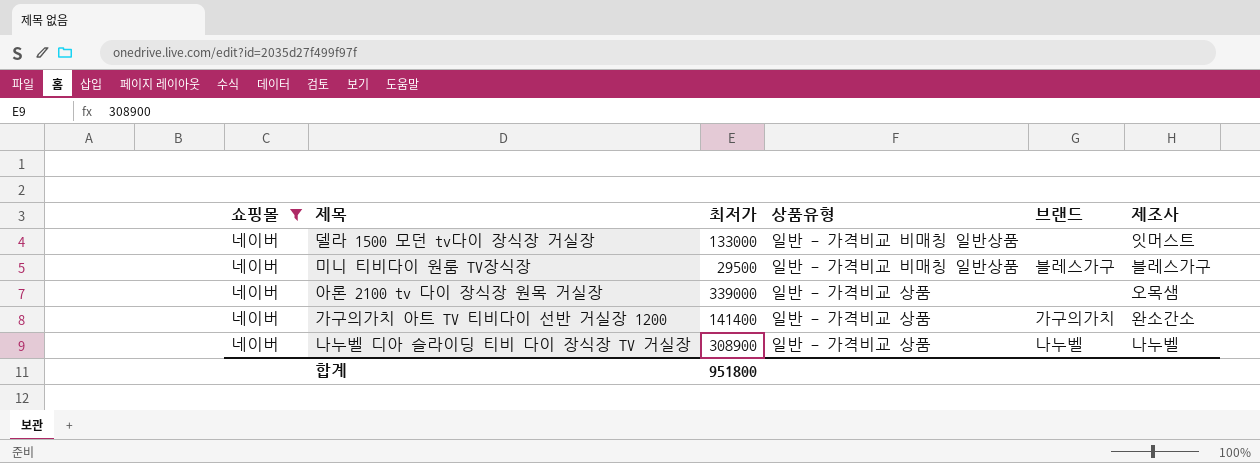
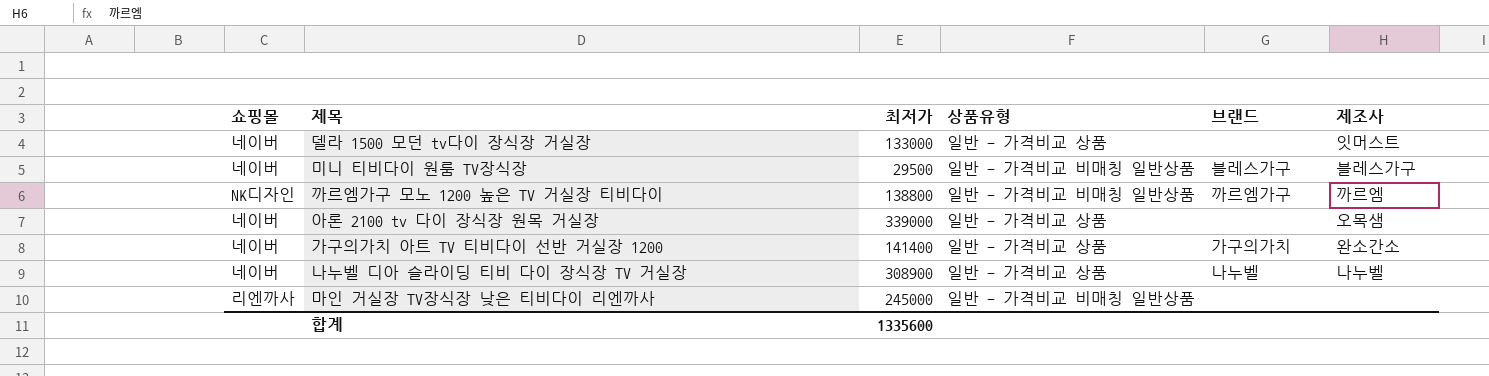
filter: 쇼핑몰 = 네이버 -> none
델라 1500 모던 tv다이 장식장 거실장 | 상품유형: 일반 - 가격비교 비매칭 일반상품 -> 일반 - 가격비교 상품
합계 | 최저가: 951800 -> 1335600

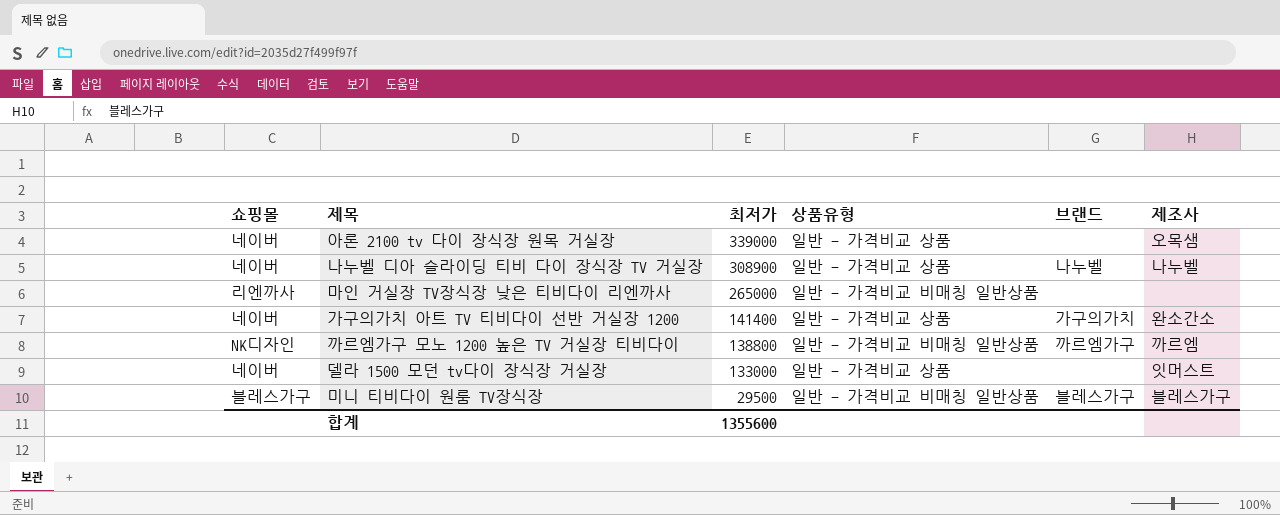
row order: none -> 최저가 descending
마인 거실장 TV장식장 낮은 티비다이 리엔까사 | 최저가: 245000 -> 265000
미니 티비다이 원룸 TV장식장 | 쇼핑몰: 네이버 -> 블레스가구
합계 | 최저가: 1335600 -> 1355600

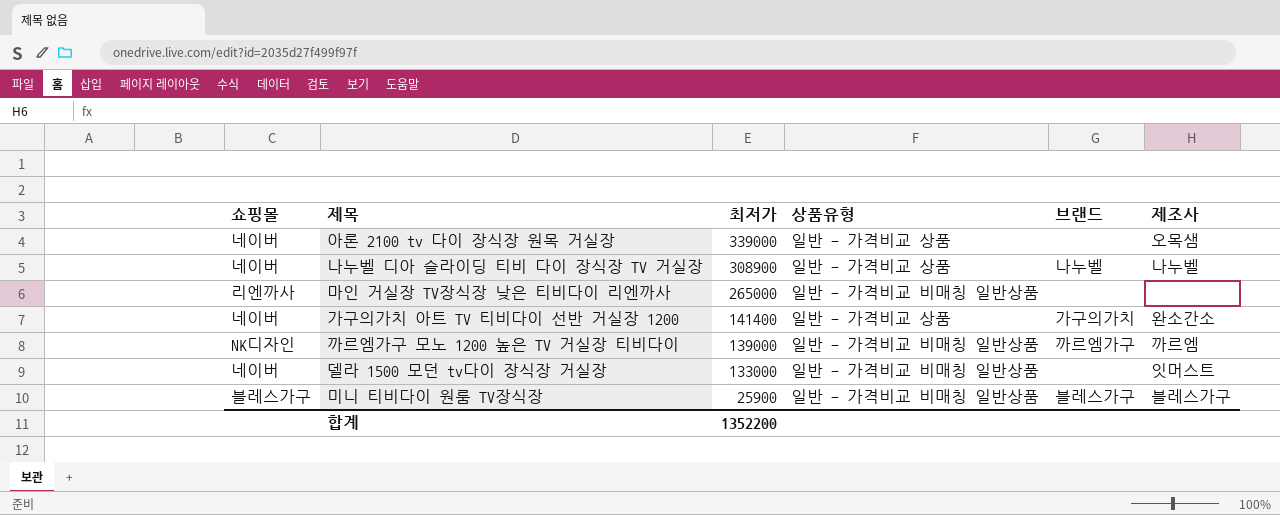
까르엠가구 모노 1200 높은 TV 거실장 티비다이 | 최저가: 138800 -> 139000
델라 1500 모던 tv다이 장식장 거실장 | 상품유형: 일반 - 가격비교 상품 -> 일반 - 가격비교 비매칭 일반상품
미니 티비다이 원룸 TV장식장 | 최저가: 29500 -> 25900
합계 | 최저가: 1355600 -> 1352200

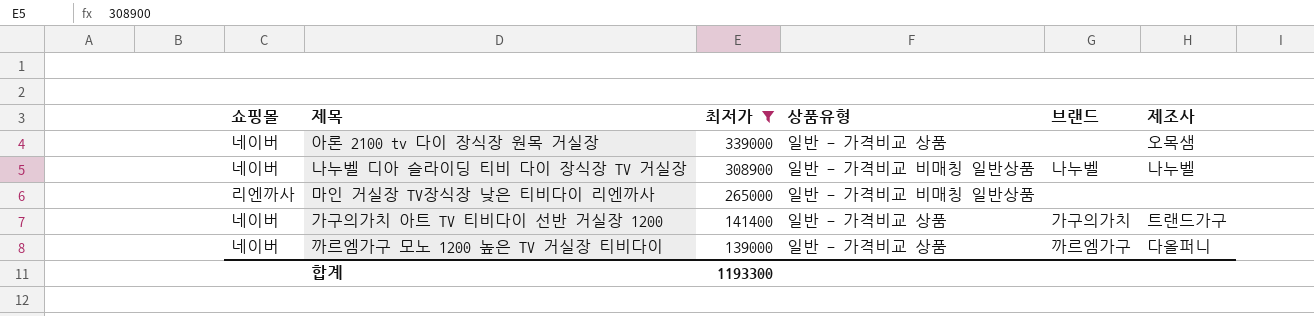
filter: none -> 최저가 >= 139000
나누벨 디아 슬라이딩 티비 다이 장식장 TV 거실장 | 상품유형: 일반 - 가격비교 상품 -> 일반 - 가격비교 비매칭 일반상품
가구의가치 아트 TV 티비다이 선반 거실장 1200 | 제조사: 완소간소 -> 트랜드가구
까르엠가구 모노 1200 높은 TV 거실장 티비다이 | 쇼핑몰: NK디자인 -> 네이버
까르엠가구 모노 1200 높은 TV 거실장 티비다이 | 상품유형: 일반 - 가격비교 비매칭 일반상품 -> 일반 - 가격비교 상품
까르엠가구 모노 1200 높은 TV 거실장 티비다이 | 제조사: 까르엠 -> 다올퍼니
합계 | 최저가: 1352200 -> 1193300

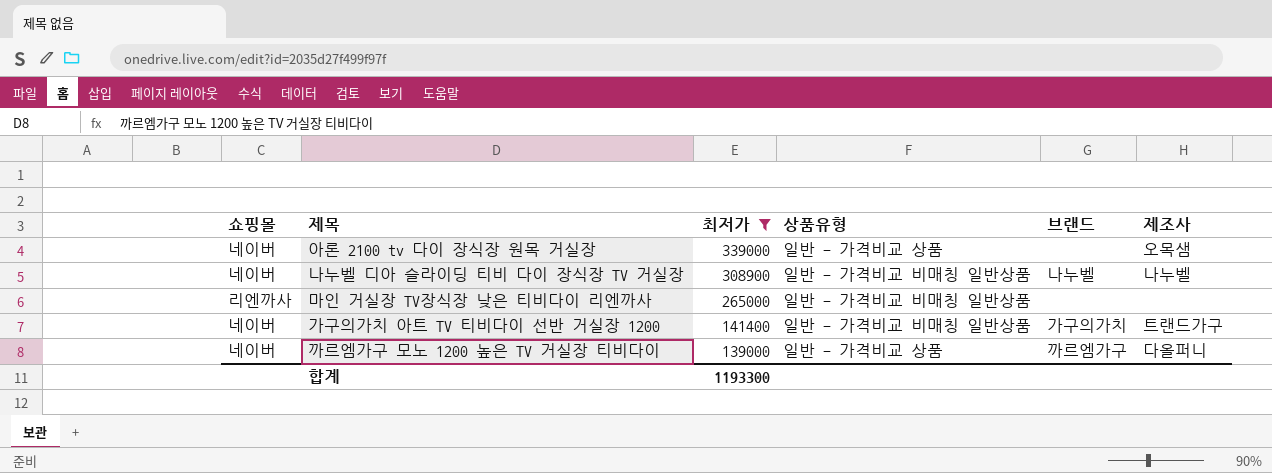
가구의가치 아트 TV 티비다이 선반 거실장 1200 | 상품유형: 일반 - 가격비교 상품 -> 일반 - 가격비교 비매칭 일반상품

